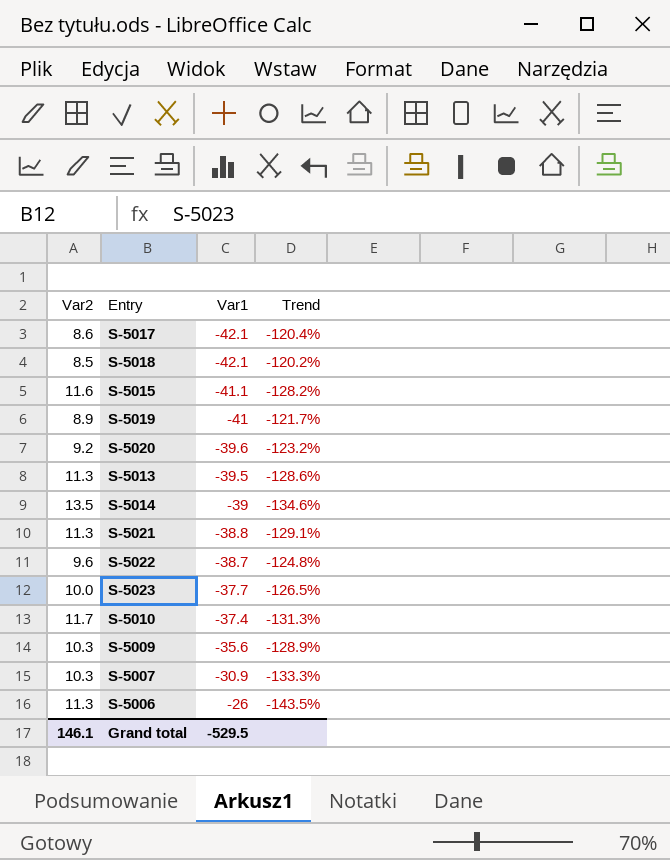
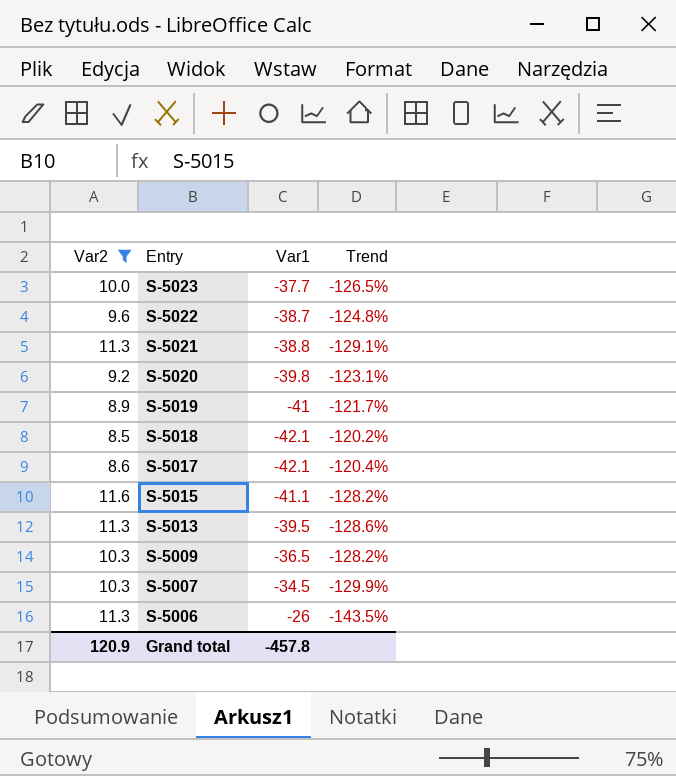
filter: none -> Var2 <= 11.6
row order: Var1 ascending -> Entry descending
S-5020 | Var1: -39.6 -> -39.8
S-5020 | Trend: -123.2% -> -123.1%
S-5009 | Var1: -35.6 -> -36.5
S-5009 | Trend: -128.9% -> -128.2%
S-5007 | Var1: -30.9 -> -34.5
S-5007 | Trend: -133.3% -> -129.9%
Grand total | Var2: 146.1 -> 120.9
Grand total | Var1: -529.5 -> -457.8

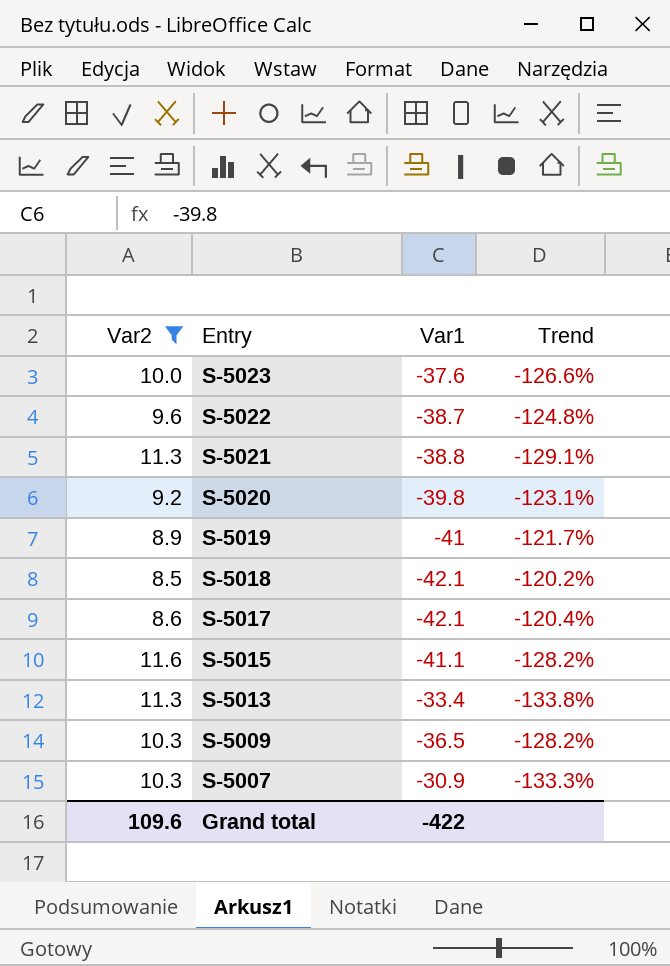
row S-5006: 11.3 | -26 | -143.5% -> none
S-5023 | Var1: -37.7 -> -37.6
S-5023 | Trend: -126.5% -> -126.6%
S-5013 | Var1: -39.5 -> -33.4
S-5013 | Trend: -128.6% -> -133.8%
S-5007 | Var1: -34.5 -> -30.9
S-5007 | Trend: -129.9% -> -133.3%
Grand total | Var2: 120.9 -> 109.6
Grand total | Var1: -457.8 -> -422

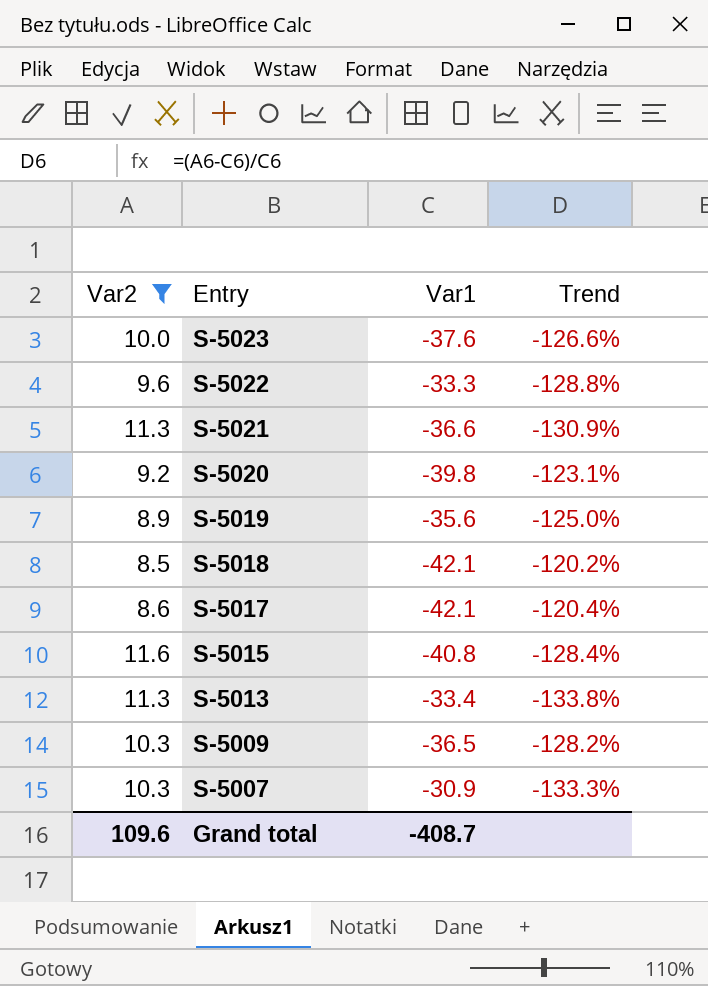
S-5022 | Var1: -38.7 -> -33.3
S-5022 | Trend: -124.8% -> -128.8%
S-5021 | Var1: -38.8 -> -36.6
S-5021 | Trend: -129.1% -> -130.9%
S-5019 | Var1: -41 -> -35.6
S-5019 | Trend: -121.7% -> -125.0%
S-5015 | Var1: -41.1 -> -40.8
S-5015 | Trend: -128.2% -> -128.4%
Grand total | Var1: -422 -> -408.7

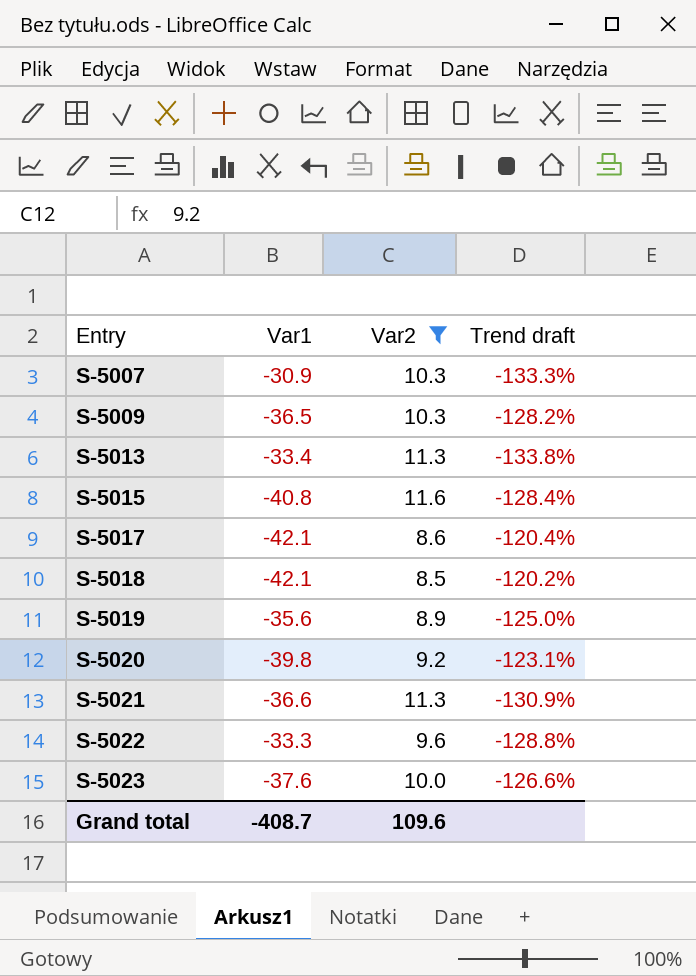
row order: Entry descending -> Entry ascending
column Var2 | position: 1 -> 3
column name: Trend -> Trend draft

